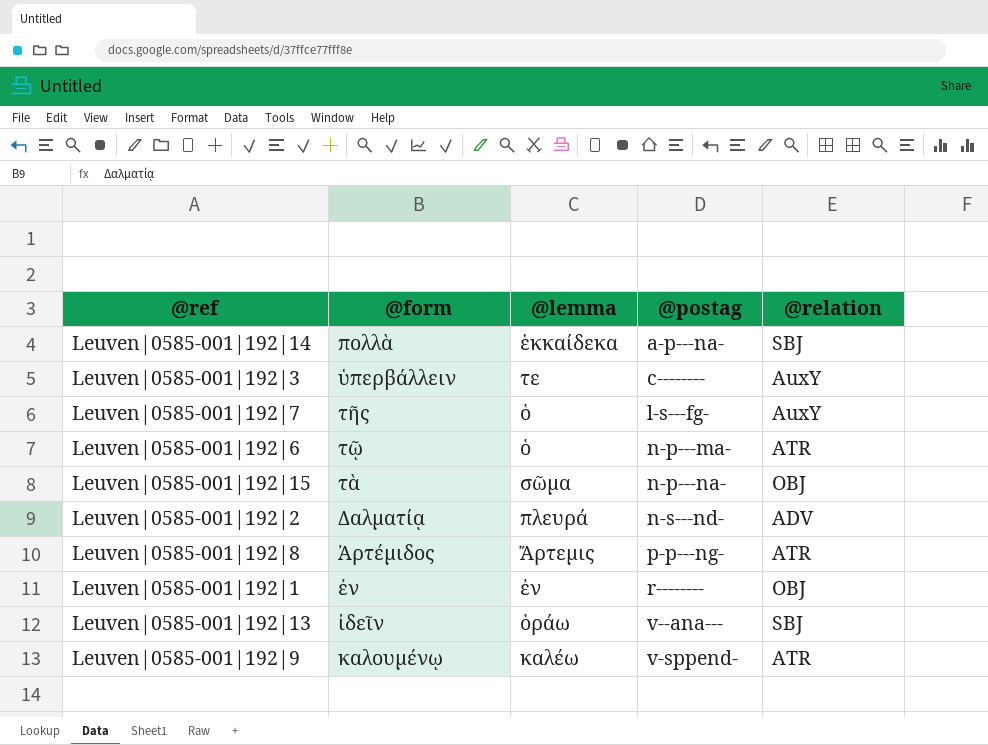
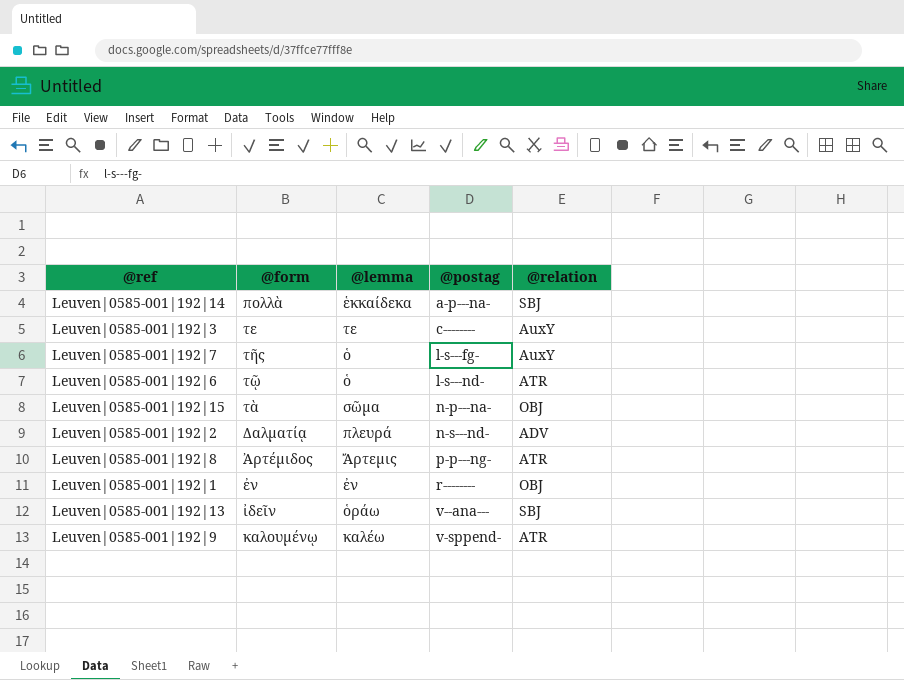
Leuven|0585-001|192|3 | @form: ὑπερβάλλειν -> τε
Leuven|0585-001|192|6 | @postag: n-p---ma- -> l-s---nd-

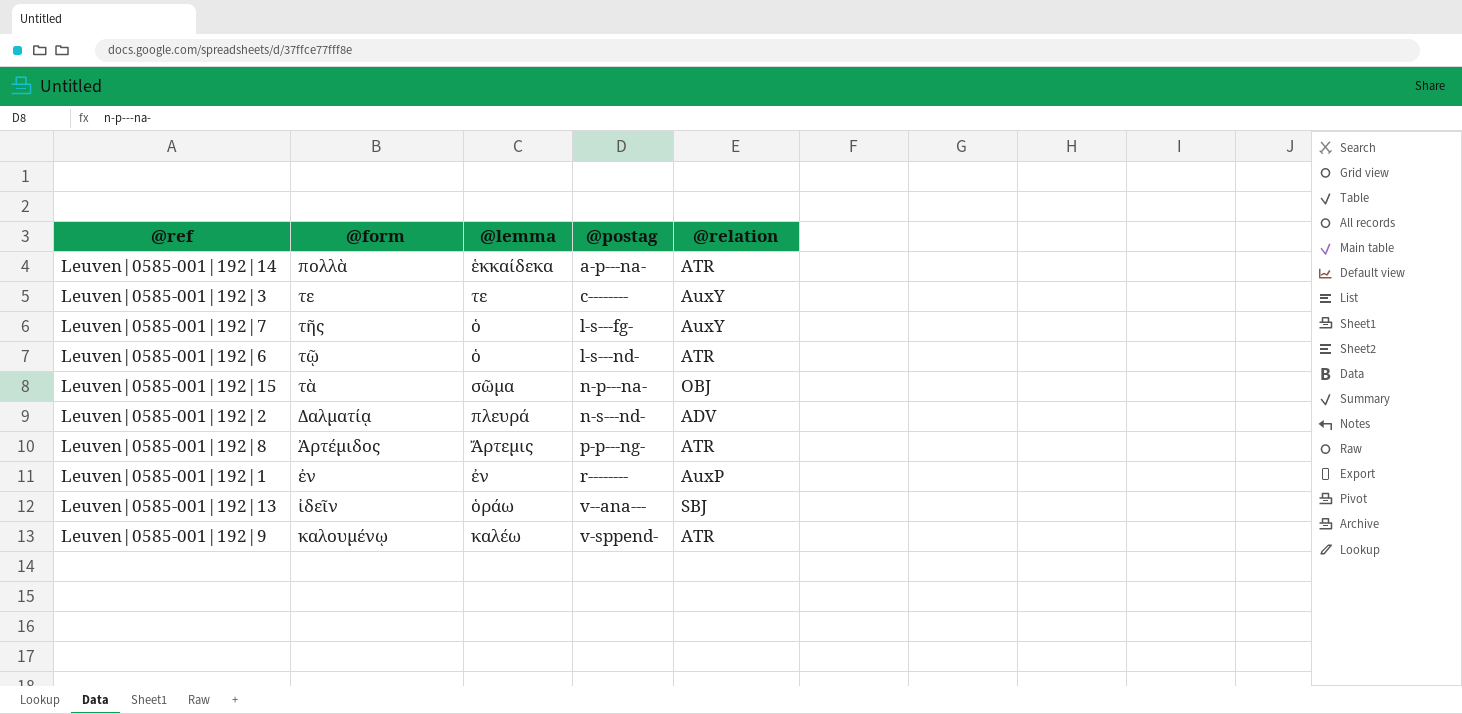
Leuven|0585-001|192|14 | @relation: SBJ -> ATR
Leuven|0585-001|192|1 | @relation: OBJ -> AuxP

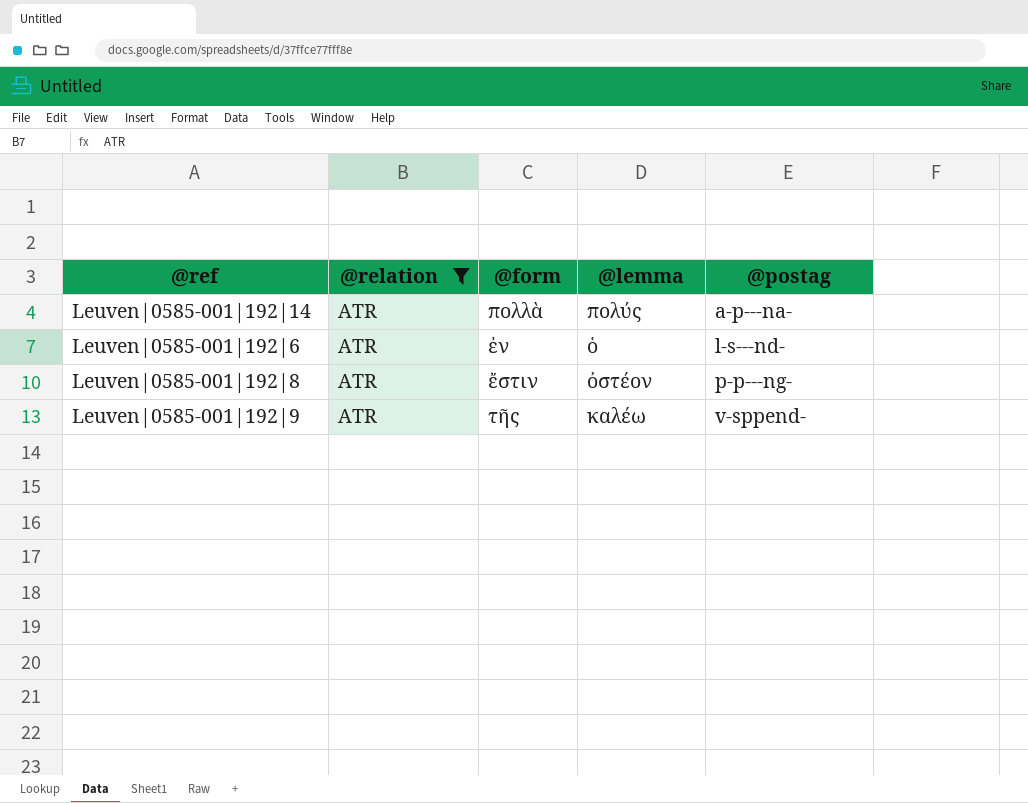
filter: none -> @relation = ATR
column @relation | position: 5 -> 2
Leuven|0585-001|192|14 | @lemma: ἑκκαίδεκα -> πολύς
Leuven|0585-001|192|6 | @form: τῷ -> ἐν
Leuven|0585-001|192|8 | @form: Ἀρτέμιδος -> ἔστιν
Leuven|0585-001|192|8 | @lemma: Ἄρτεμις -> ὀστέον
Leuven|0585-001|192|9 | @form: καλουμένῳ -> τῆς

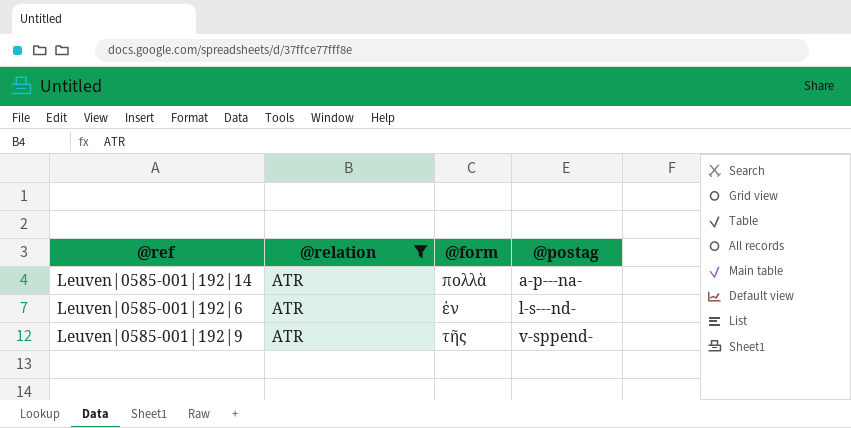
column @lemma | position: 4 -> none
row Leuven|0585-001|192|8: ATR | ἔστιν | ὀστέον | p-p---ng- -> none

